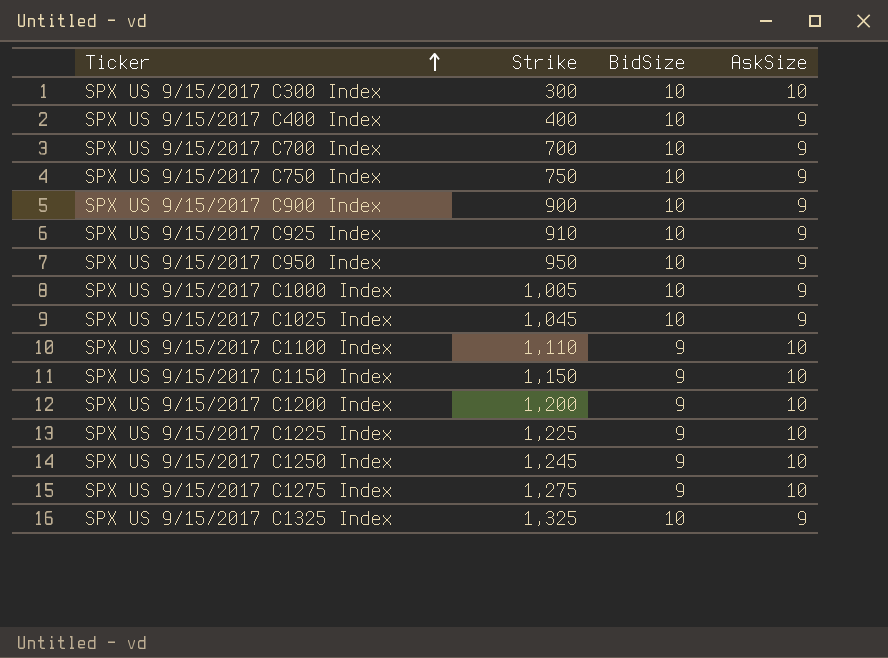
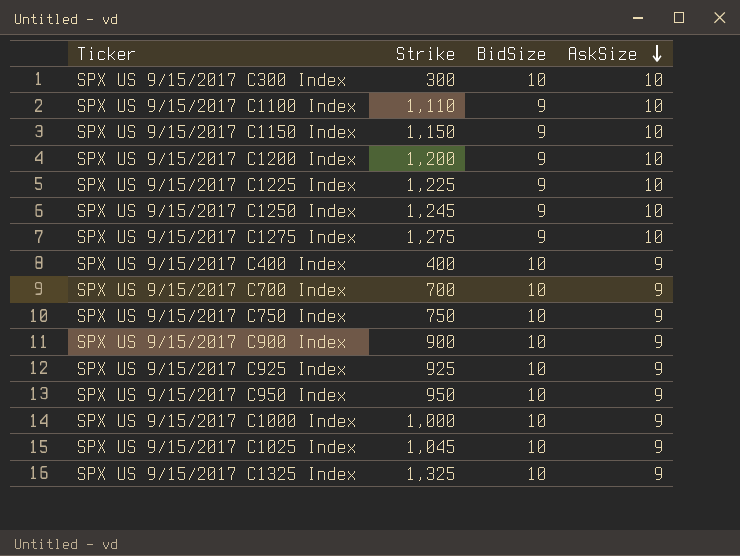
row order: Ticker ascending -> AskSize descending
SPX US 9/15/2017 C925 Index | Strike: 910 -> 925
SPX US 9/15/2017 C1000 Index | Strike: 1,005 -> 1,000

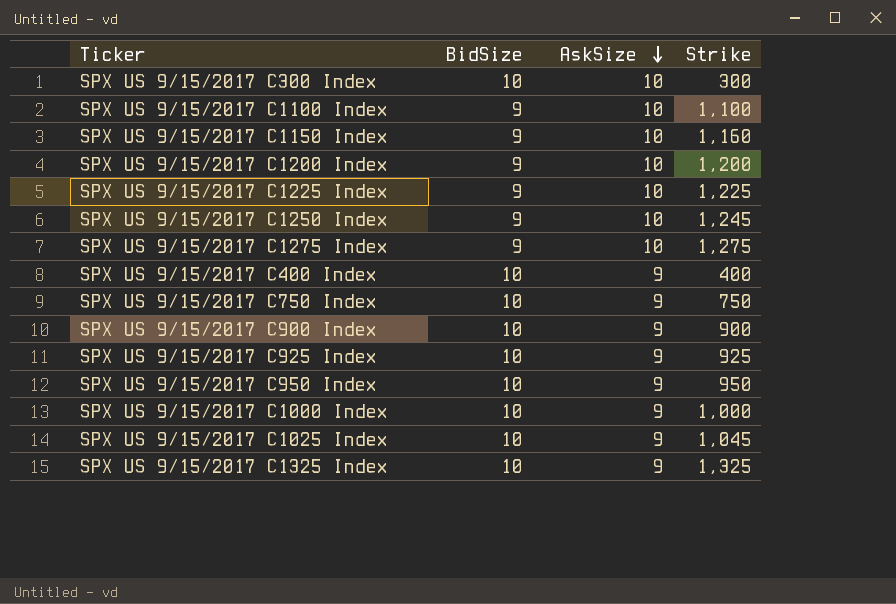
column Strike | position: 2 -> 4
row SPX US 9/15/2017 C700 Index: 700 | 10 | 9 -> none
SPX US 9/15/2017 C1100 Index | Strike: 1,110 -> 1,100
SPX US 9/15/2017 C1150 Index | Strike: 1,150 -> 1,160

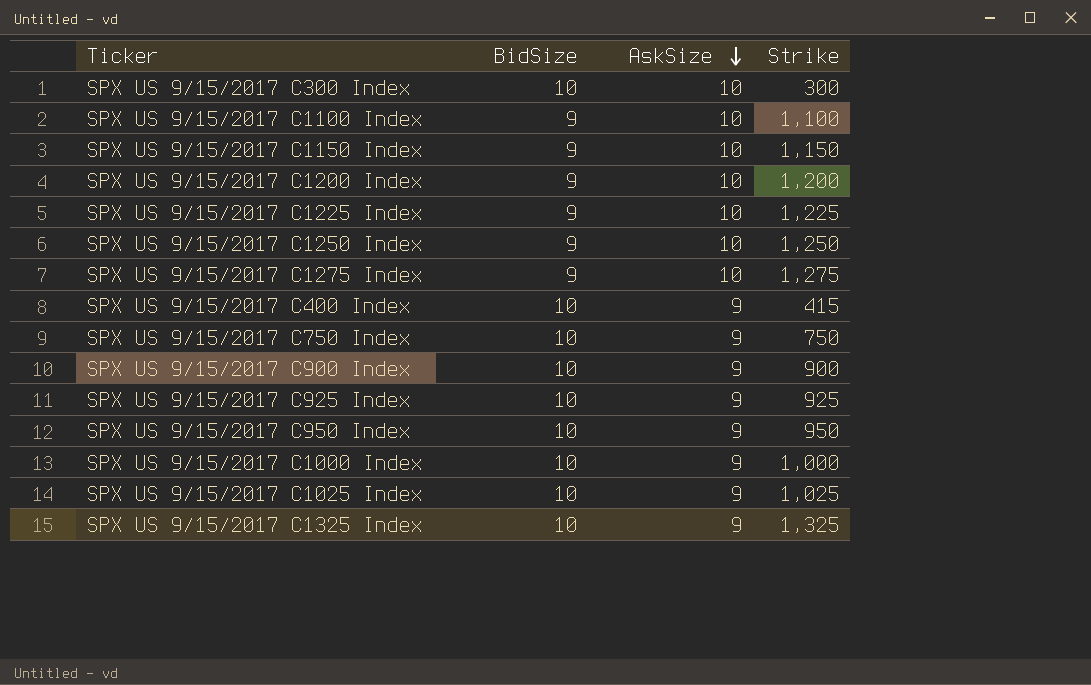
SPX US 9/15/2017 C1150 Index | Strike: 1,160 -> 1,150
SPX US 9/15/2017 C1250 Index | Strike: 1,245 -> 1,250
SPX US 9/15/2017 C400 Index | Strike: 400 -> 415
SPX US 9/15/2017 C1025 Index | Strike: 1,045 -> 1,025

